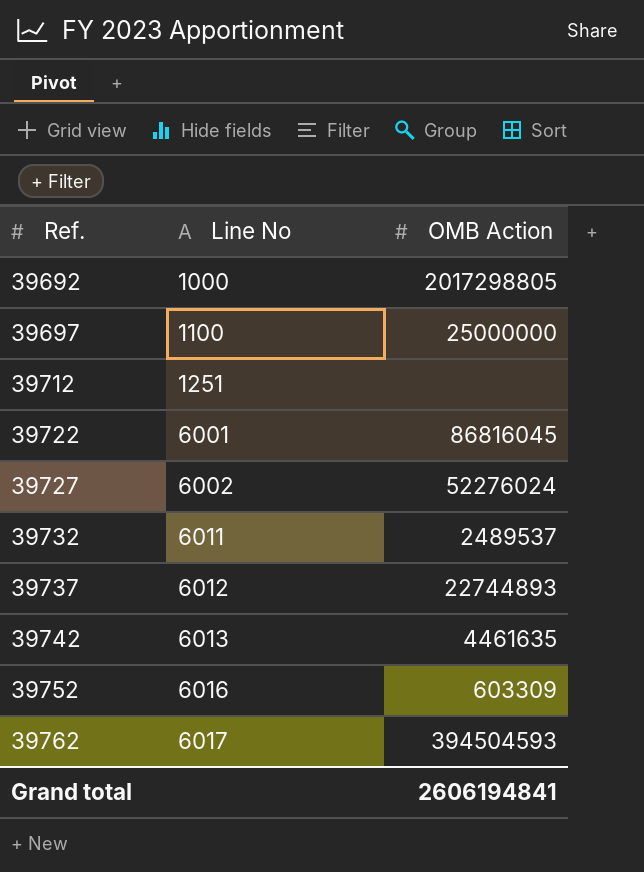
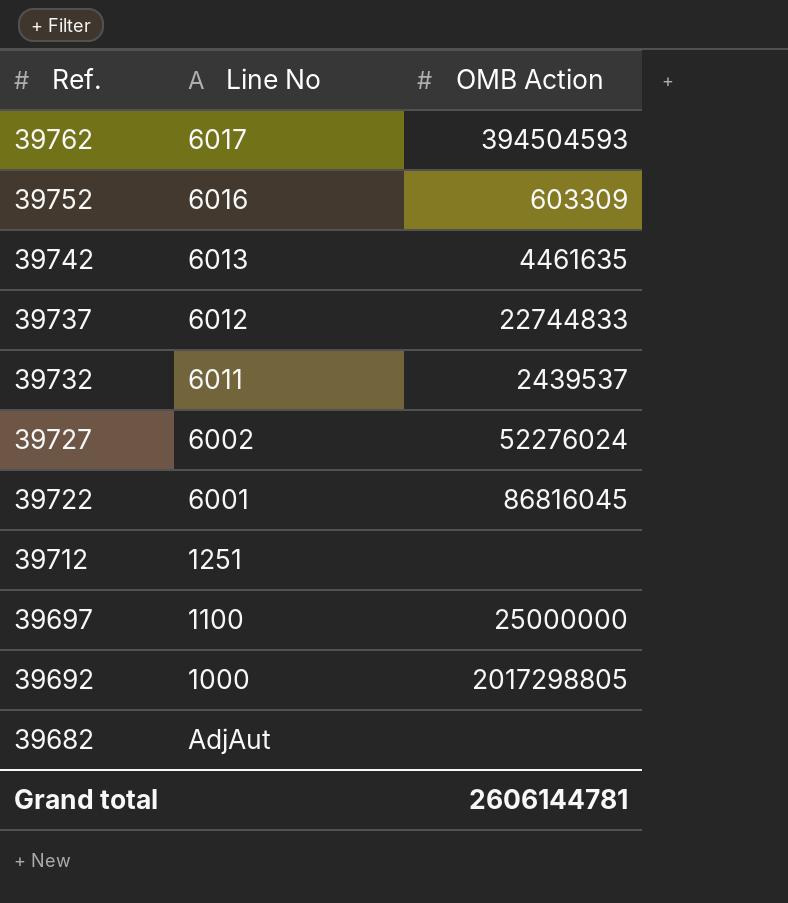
row order: Ref. ascending -> Ref. descending
39737 | OMB Action: 22744893 -> 22744833
39732 | OMB Action: 2489537 -> 2439537
row 39682: none -> AdjAut | none
Grand total | OMB Action: 2606194841 -> 2606144781

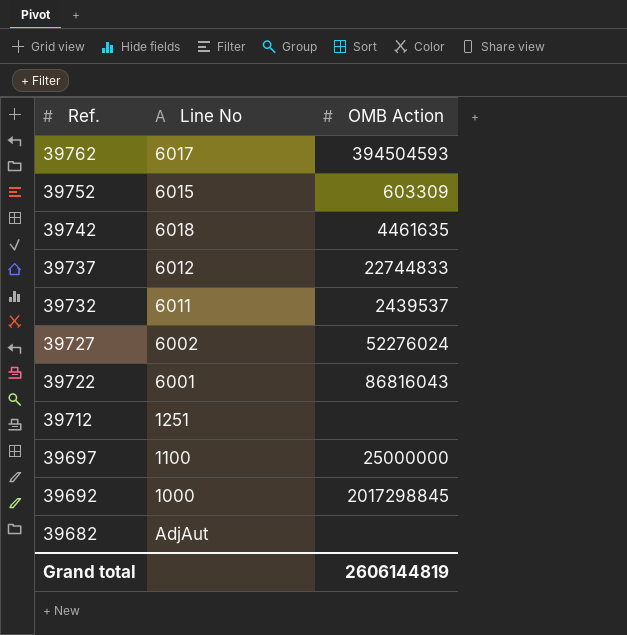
39752 | Line No: 6016 -> 6015
39742 | Line No: 6013 -> 6018
39722 | OMB Action: 86816045 -> 86816043
39692 | OMB Action: 2017298805 -> 2017298845
Grand total | OMB Action: 2606144781 -> 2606144819

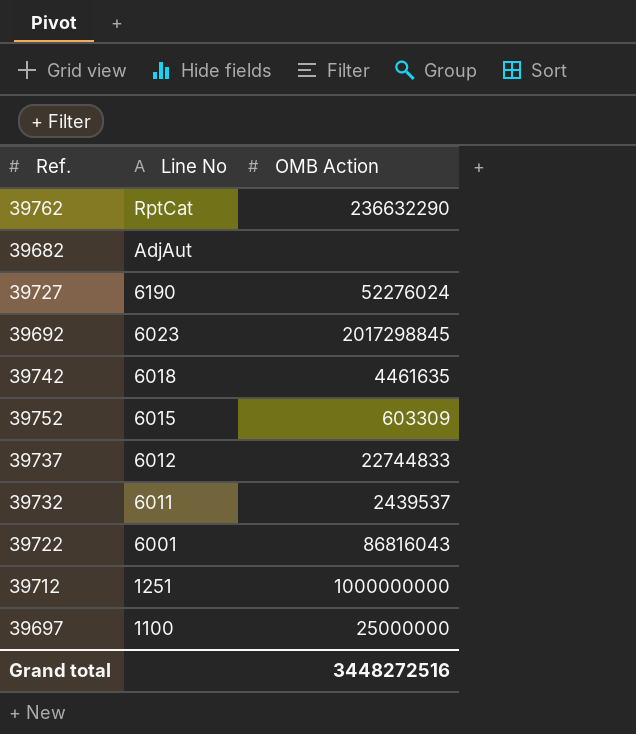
row order: Ref. descending -> Line No descending
39762 | Line No: 6017 -> RptCat
39762 | OMB Action: 394504593 -> 236632290
39727 | Line No: 6002 -> 6190
39692 | Line No: 1000 -> 6023
39712 | OMB Action: none -> 1000000000
Grand total | OMB Action: 2606144819 -> 3448272516

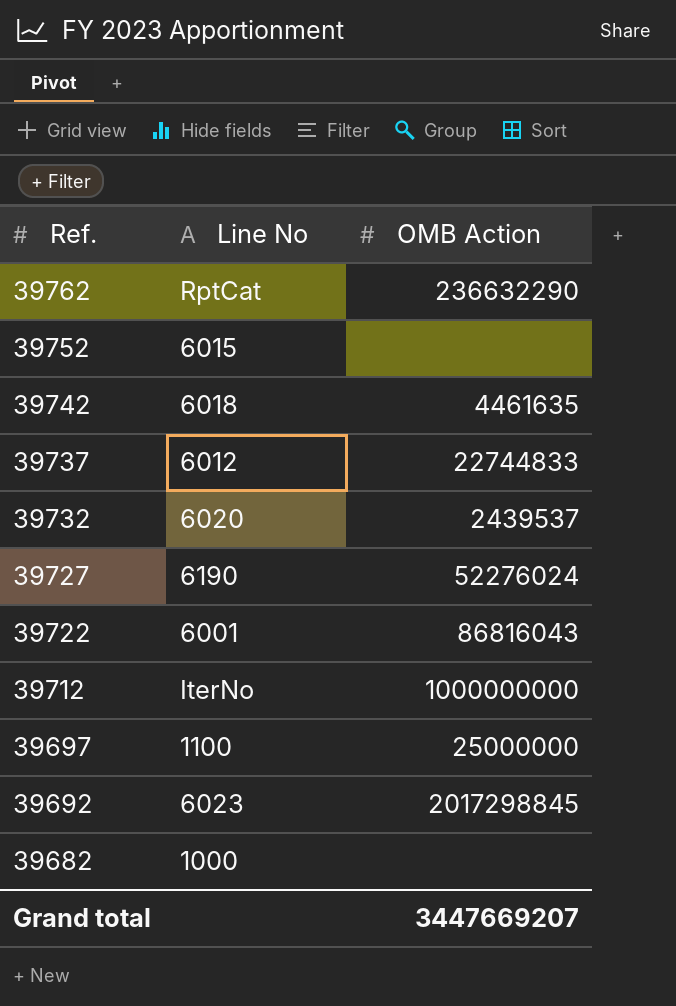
row order: Line No descending -> Ref. descending
39752 | OMB Action: 603309 -> none
39732 | Line No: 6011 -> 6020
39712 | Line No: 1251 -> IterNo
39682 | Line No: AdjAut -> 1000
Grand total | OMB Action: 3448272516 -> 3447669207

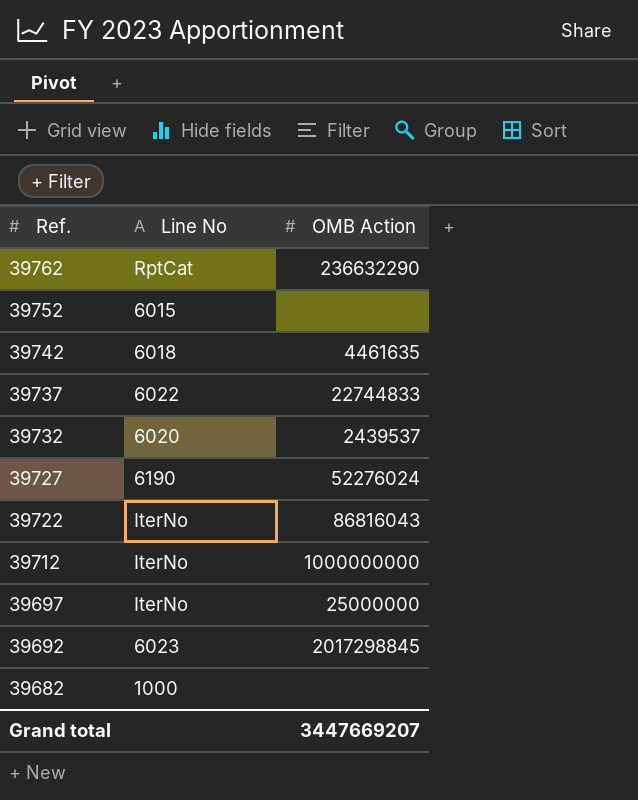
39737 | Line No: 6012 -> 6022
39722 | Line No: 6001 -> IterNo
39697 | Line No: 1100 -> IterNo

